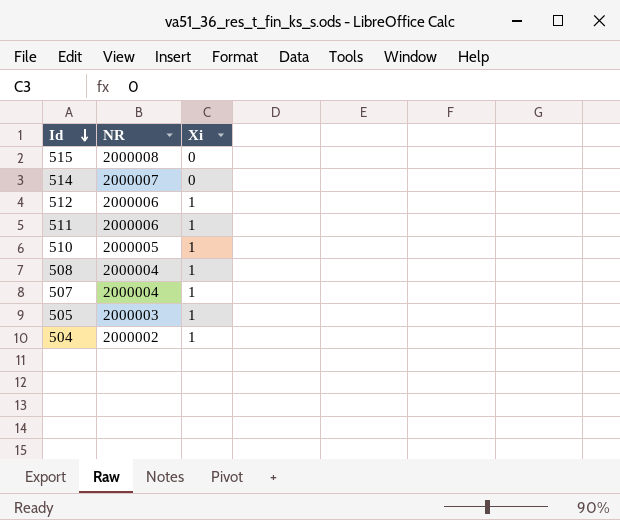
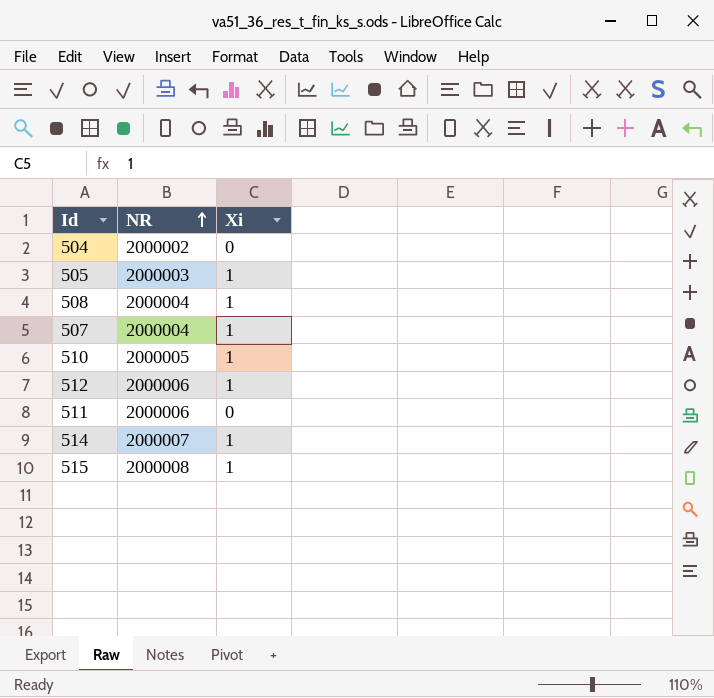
row order: Id descending -> NR ascending
504 | Xi: 1 -> 0
511 | Xi: 1 -> 0
514 | Xi: 0 -> 1
515 | Xi: 0 -> 1

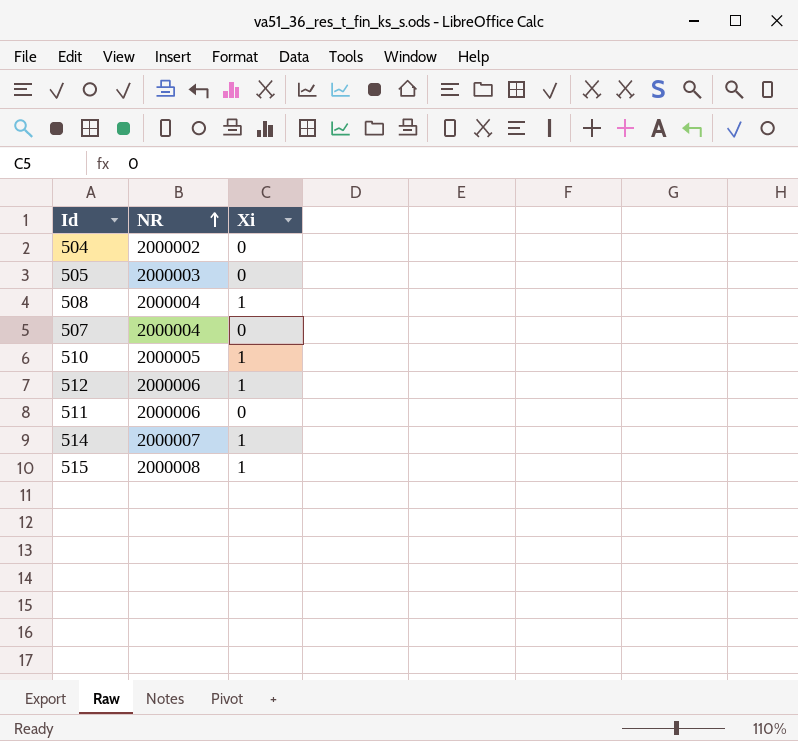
505 | Xi: 1 -> 0
507 | Xi: 1 -> 0

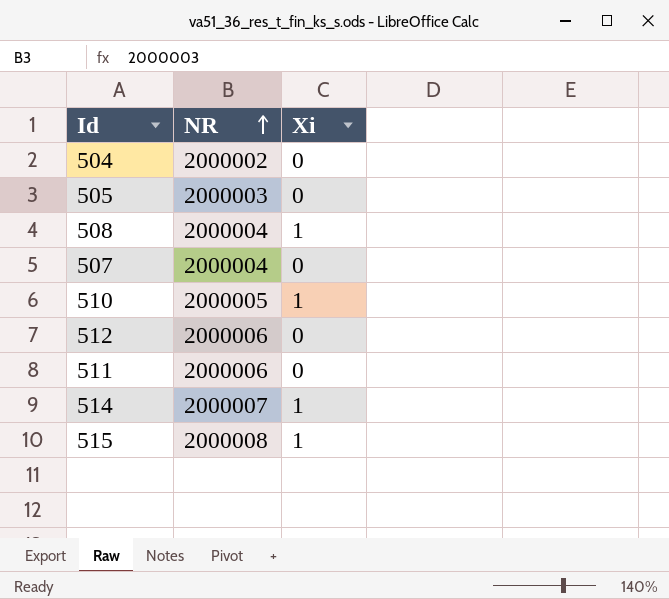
512 | Xi: 1 -> 0

